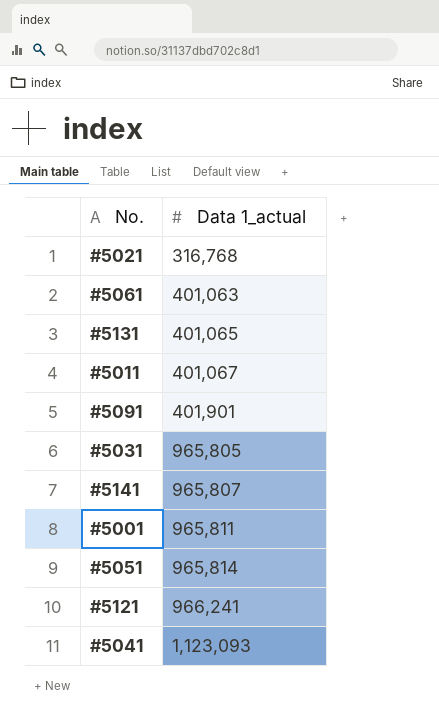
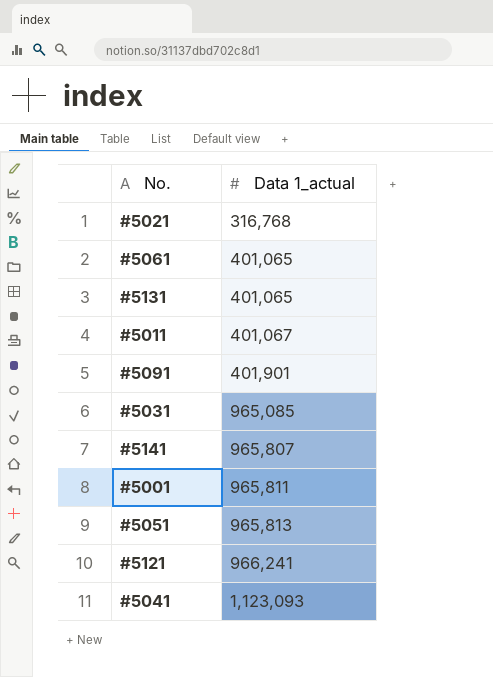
#5061 | Data 1_actual: 401,063 -> 401,065
#5031 | Data 1_actual: 965,805 -> 965,085
#5051 | Data 1_actual: 965,814 -> 965,813

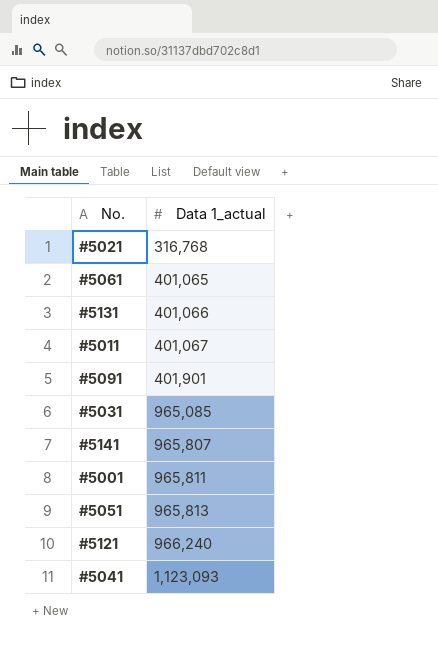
#5131 | Data 1_actual: 401,065 -> 401,066
#5121 | Data 1_actual: 966,241 -> 966,240

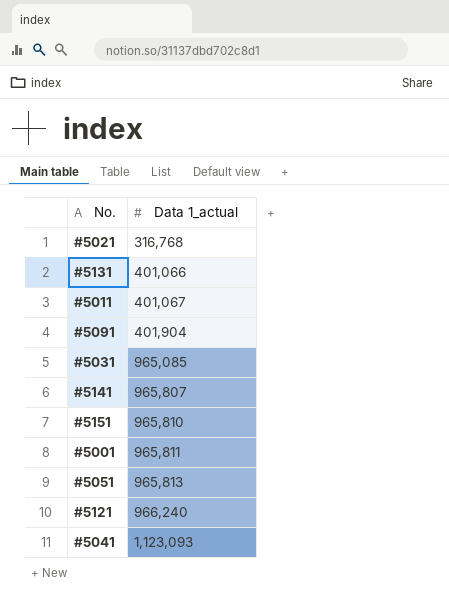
row #5061: 401,065 -> none
#5091 | Data 1_actual: 401,901 -> 401,904
row #5151: none -> 965,810

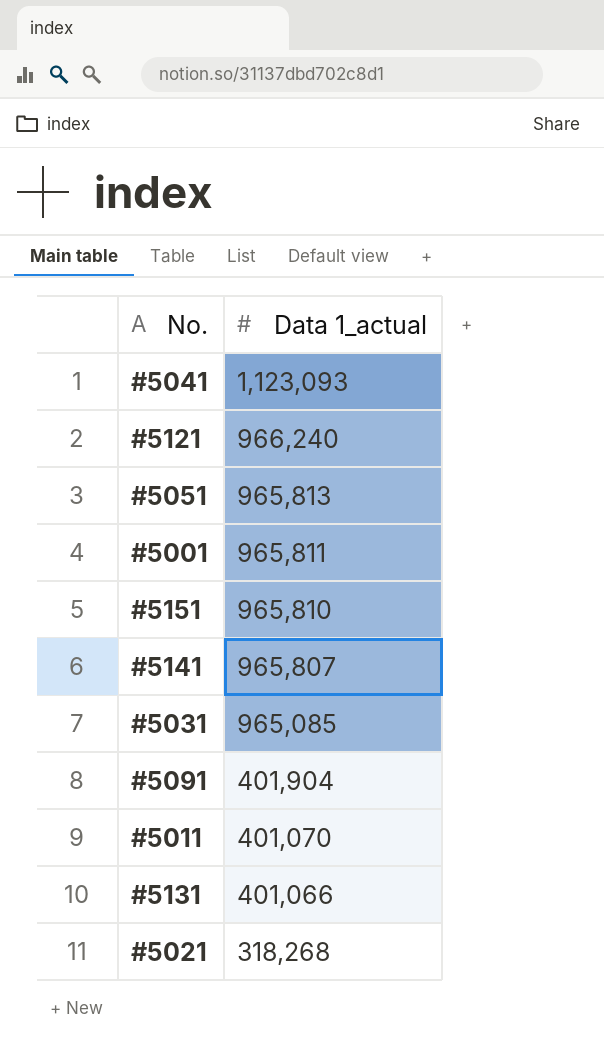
row order: Data 1_actual ascending -> Data 1_actual descending
#5011 | Data 1_actual: 401,067 -> 401,070
#5021 | Data 1_actual: 316,768 -> 318,268

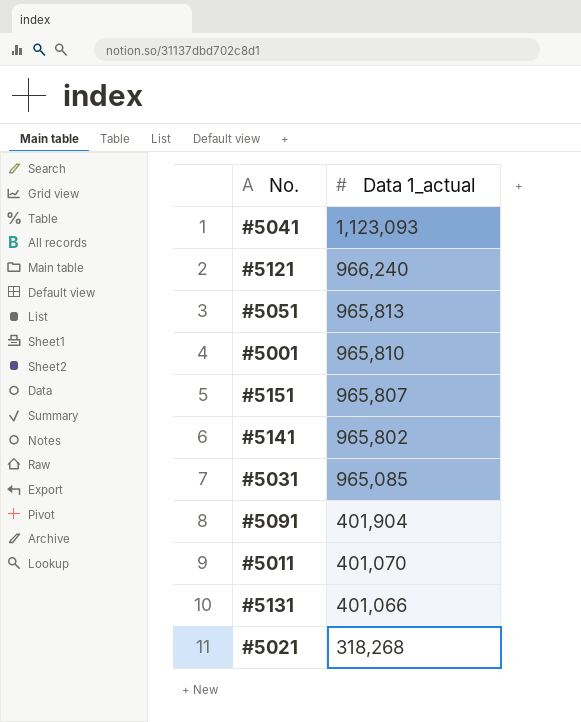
#5001 | Data 1_actual: 965,811 -> 965,810
#5151 | Data 1_actual: 965,810 -> 965,807
#5141 | Data 1_actual: 965,807 -> 965,802

